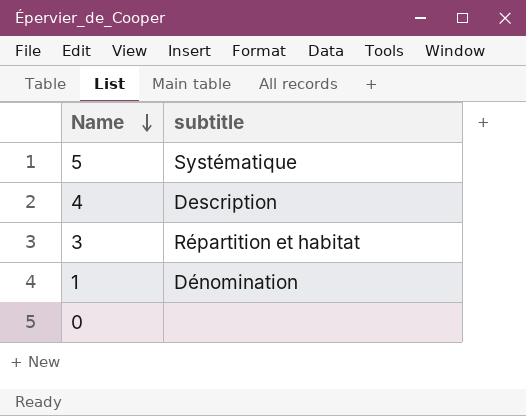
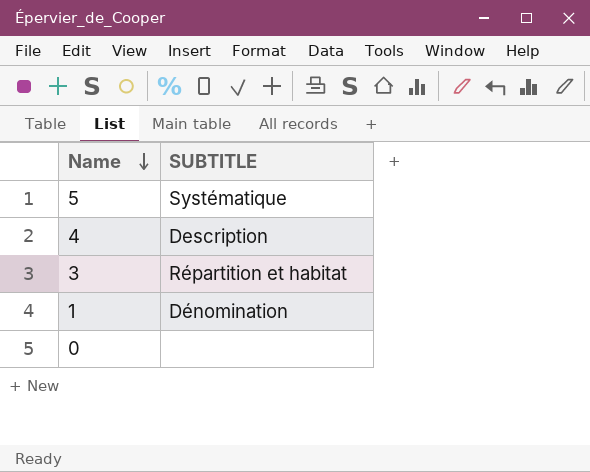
column name: subtitle -> SUBTITLE

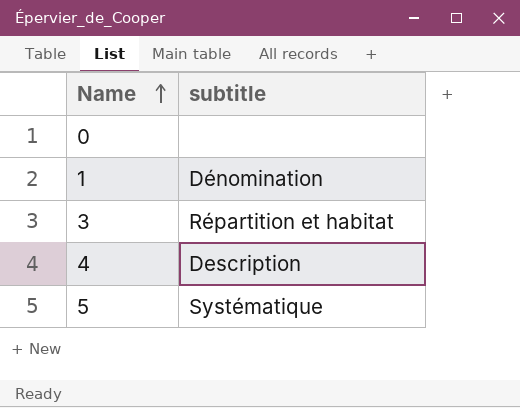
row order: Name descending -> Name ascending
column name: SUBTITLE -> subtitle

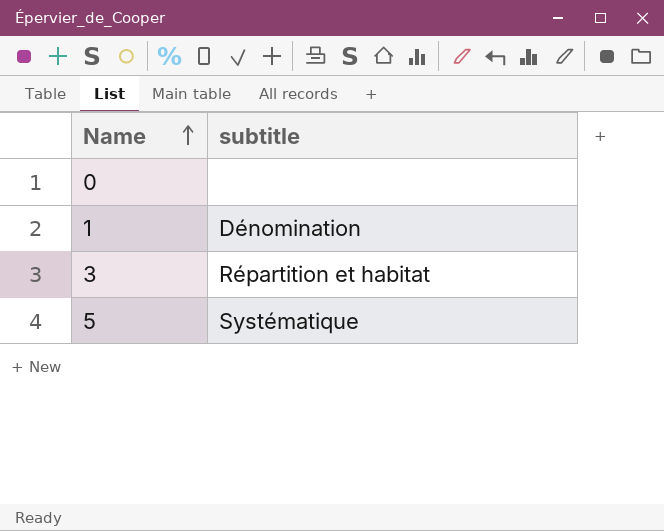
row 4: Description -> none

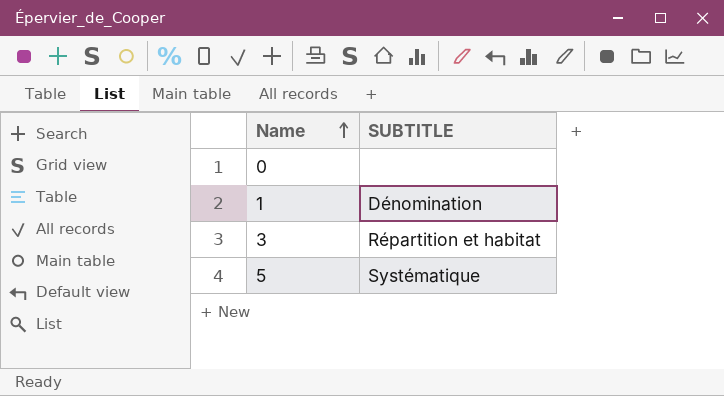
column name: subtitle -> SUBTITLE

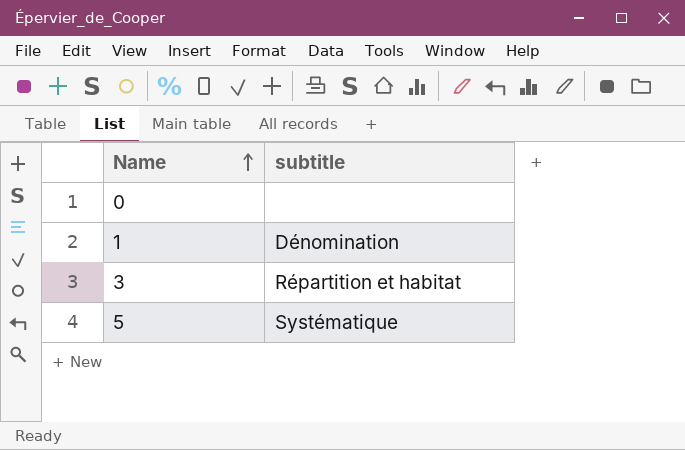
column name: SUBTITLE -> subtitle

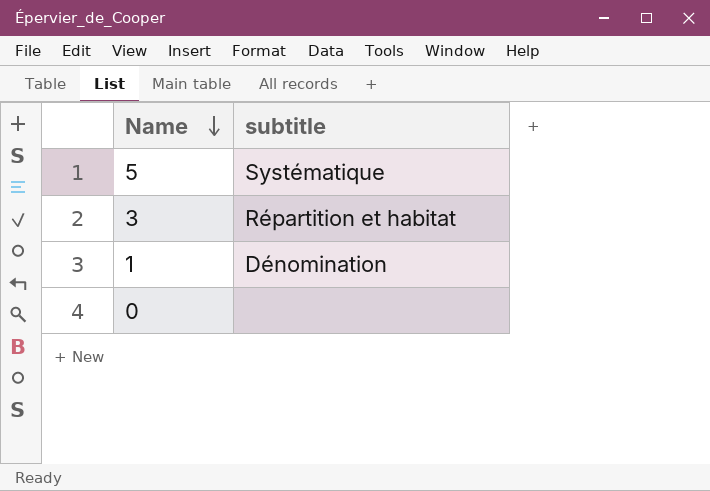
row order: Name ascending -> Name descending

